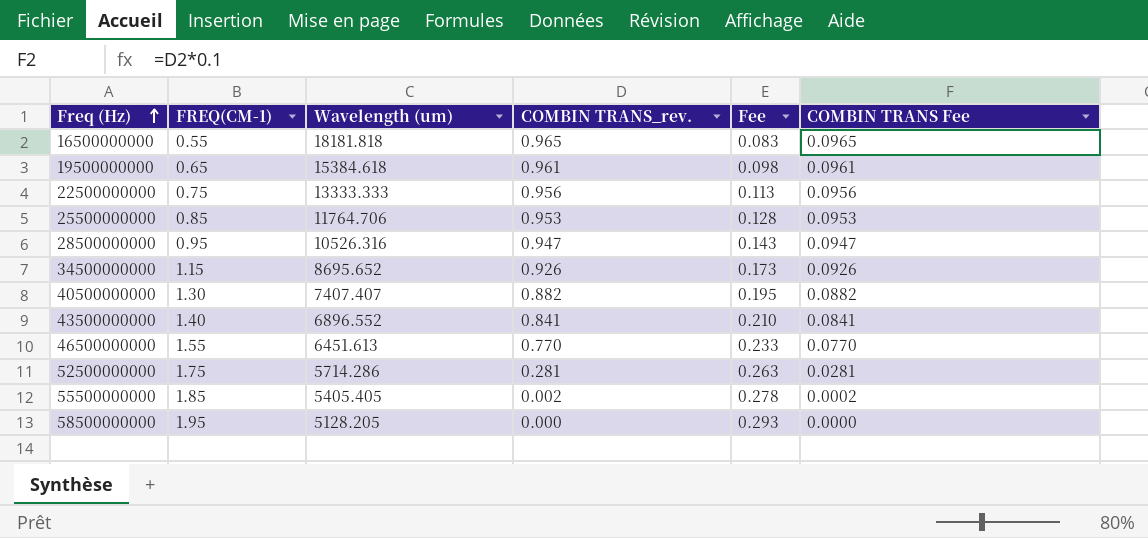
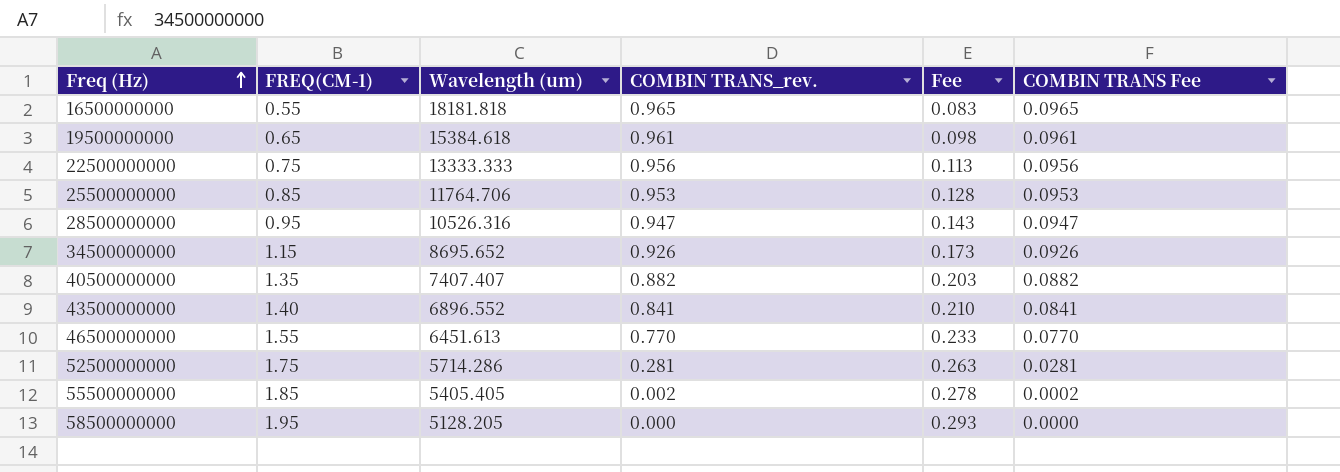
40500000000 | FREQ(CM-1): 1.30 -> 1.35
40500000000 | Fee: 0.195 -> 0.203

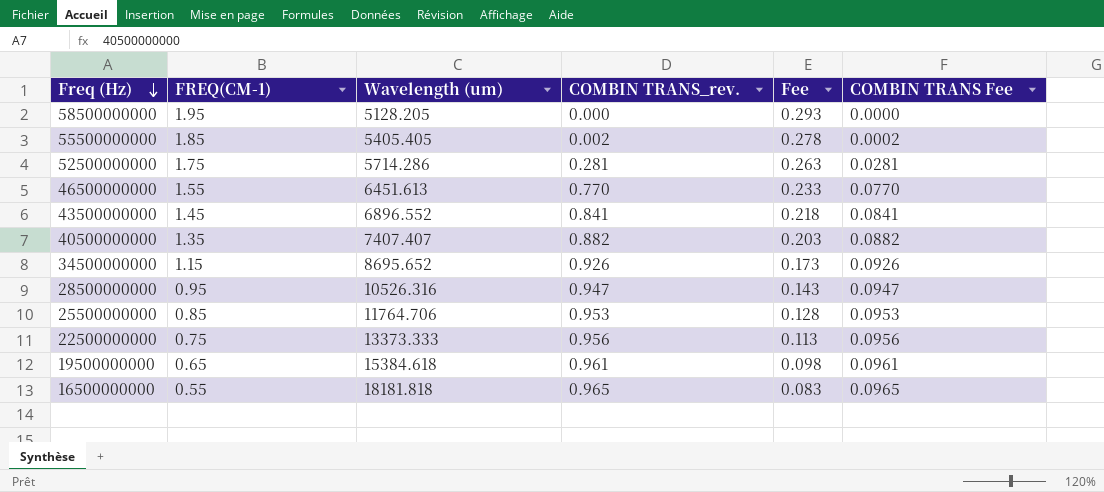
row order: Freq (Hz) ascending -> Freq (Hz) descending
43500000000 | FREQ(CM-1): 1.40 -> 1.45
43500000000 | Fee: 0.210 -> 0.218
22500000000 | Wavelength (um): 13333.333 -> 13373.333

